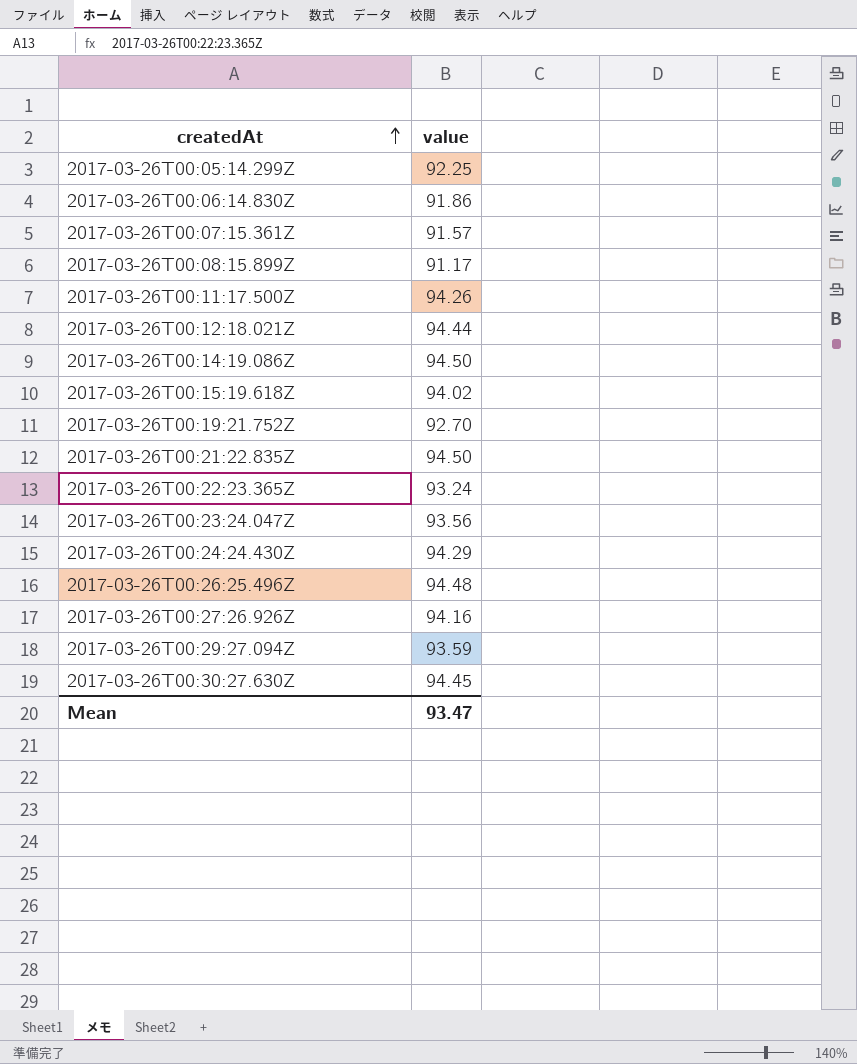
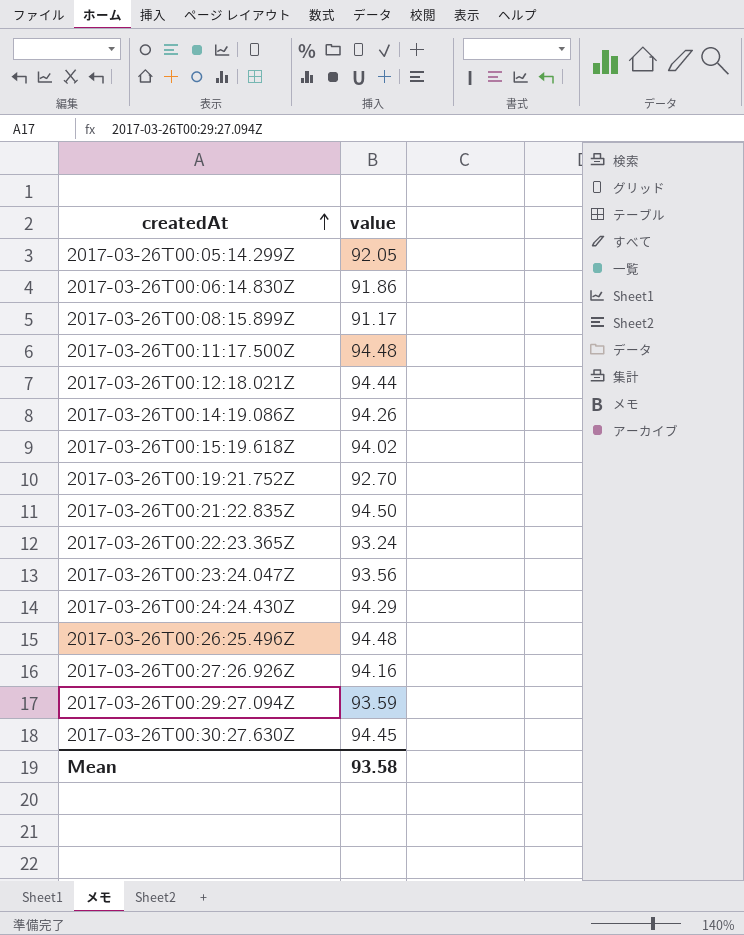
row 2017-03-26T00:07:15.361Z: 91.57 -> none
2017-03-26T00:05:14.299Z | value: 92.25 -> 92.05
2017-03-26T00:11:17.500Z | value: 94.26 -> 94.48
2017-03-26T00:14:19.086Z | value: 94.50 -> 94.26
Mean | value: 93.47 -> 93.58

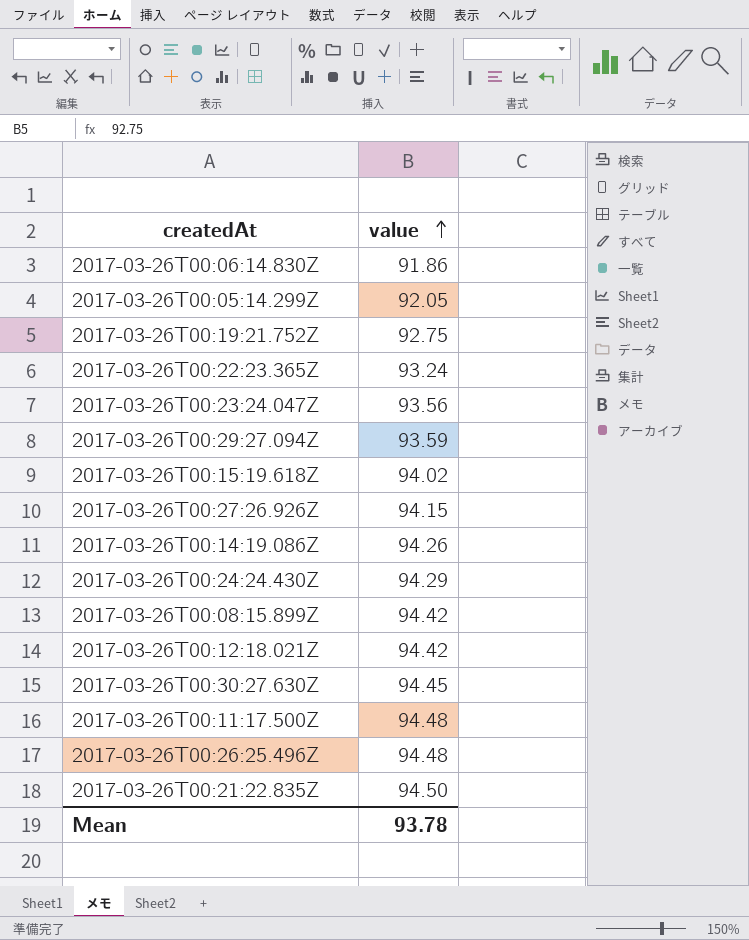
row order: createdAt ascending -> value ascending
2017-03-26T00:19:21.752Z | value: 92.70 -> 92.75
2017-03-26T00:27:26.926Z | value: 94.16 -> 94.15
2017-03-26T00:08:15.899Z | value: 91.17 -> 94.42
2017-03-26T00:12:18.021Z | value: 94.44 -> 94.42
Mean | value: 93.58 -> 93.78

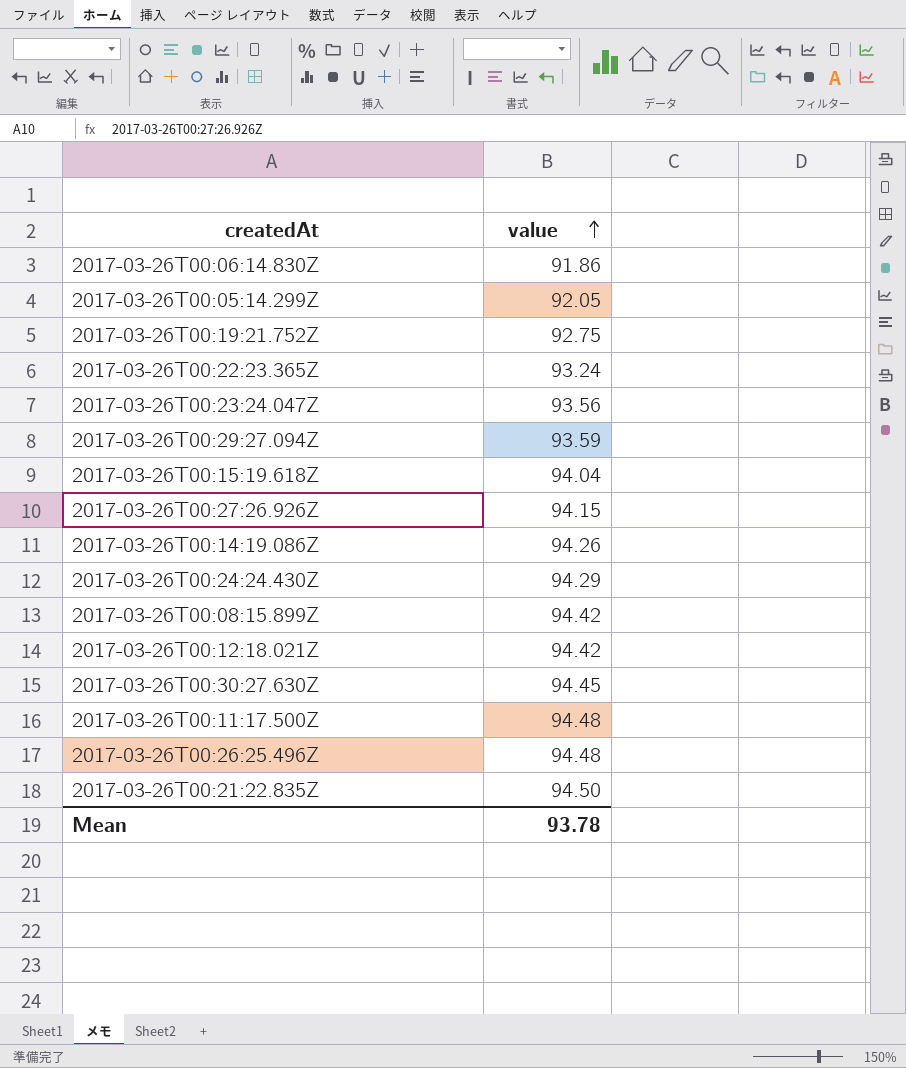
2017-03-26T00:15:19.618Z | value: 94.02 -> 94.04

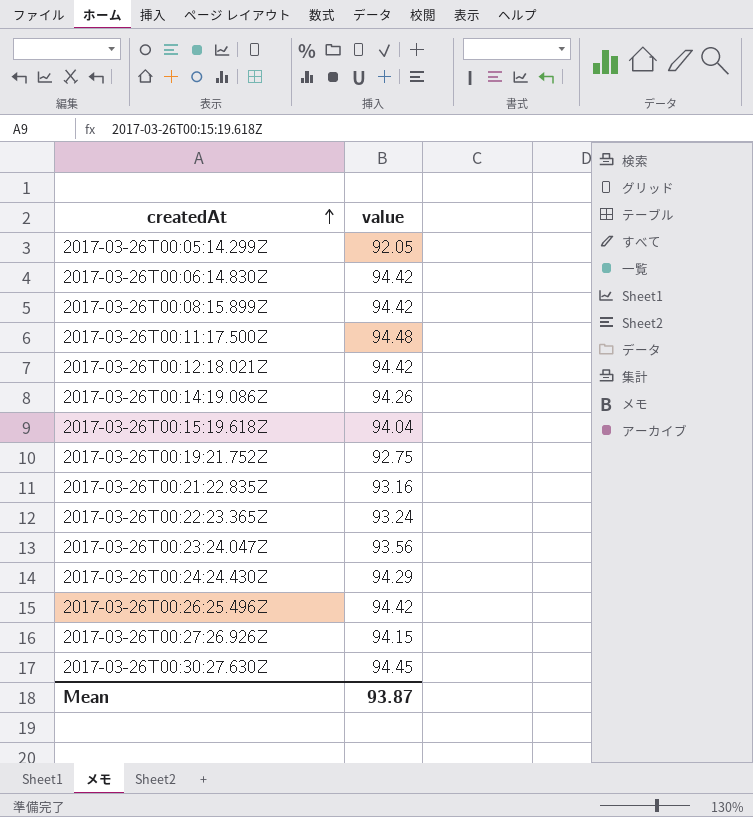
row order: value ascending -> createdAt ascending
row 2017-03-26T00:29:27.094Z: 93.59 -> none
2017-03-26T00:06:14.830Z | value: 91.86 -> 94.42
2017-03-26T00:21:22.835Z | value: 94.50 -> 93.16
2017-03-26T00:26:25.496Z | value: 94.48 -> 94.42
Mean | value: 93.78 -> 93.87

